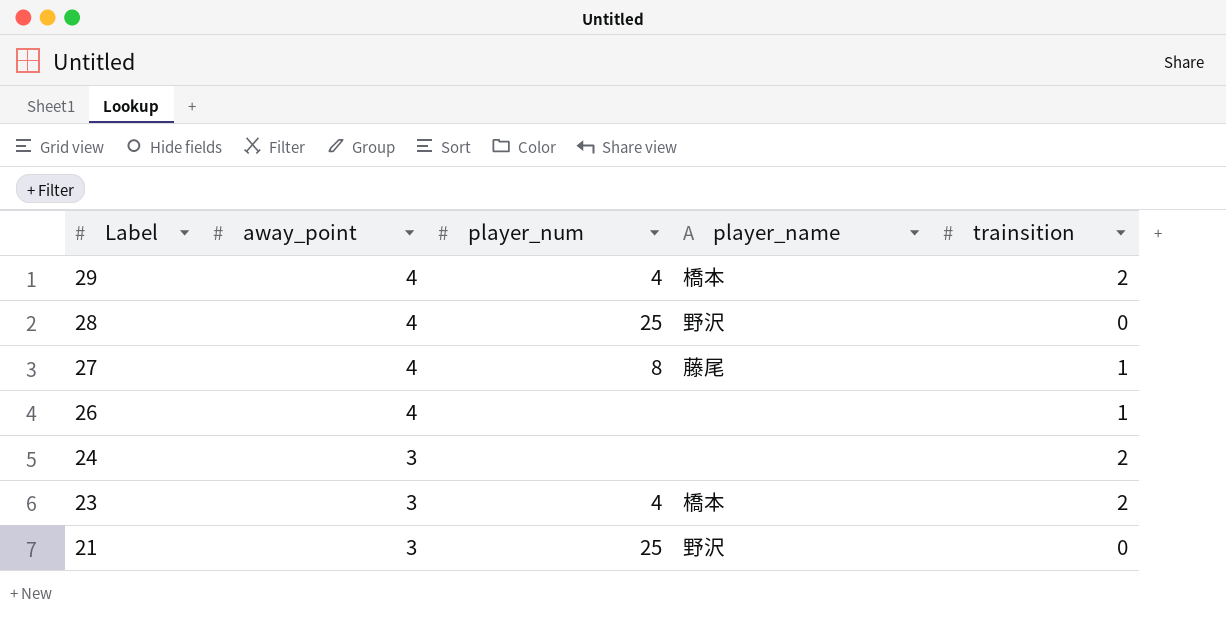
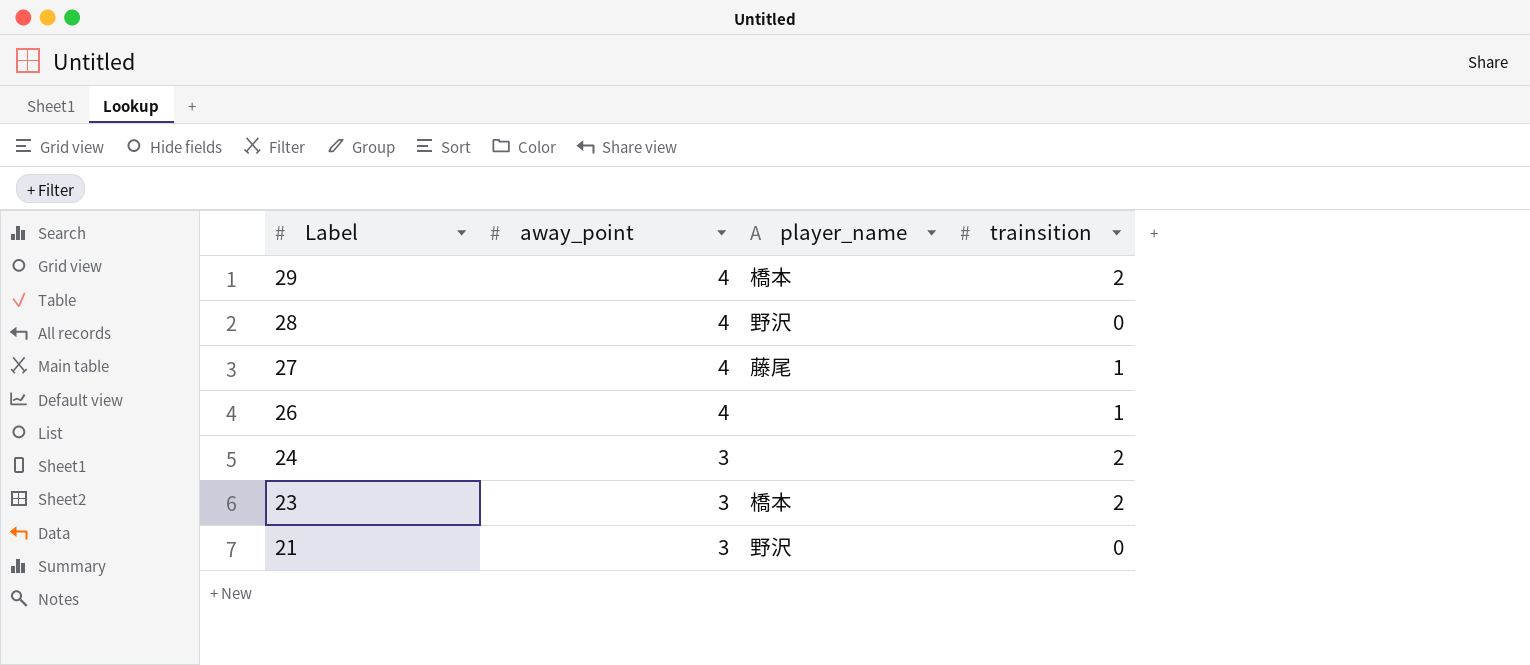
column player_num | position: 3 -> none

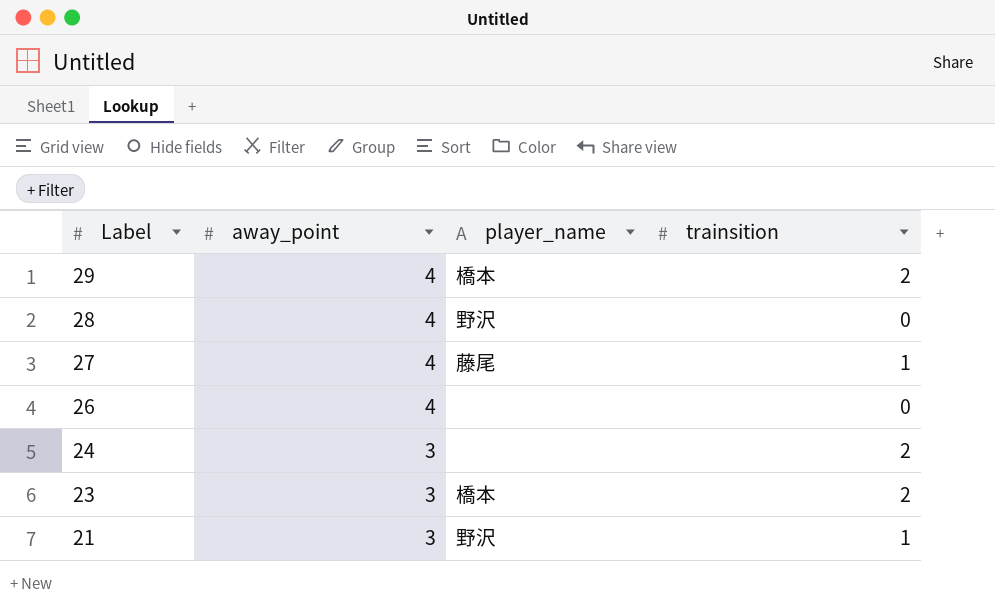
26 | trainsition: 1 -> 0
21 | trainsition: 0 -> 1

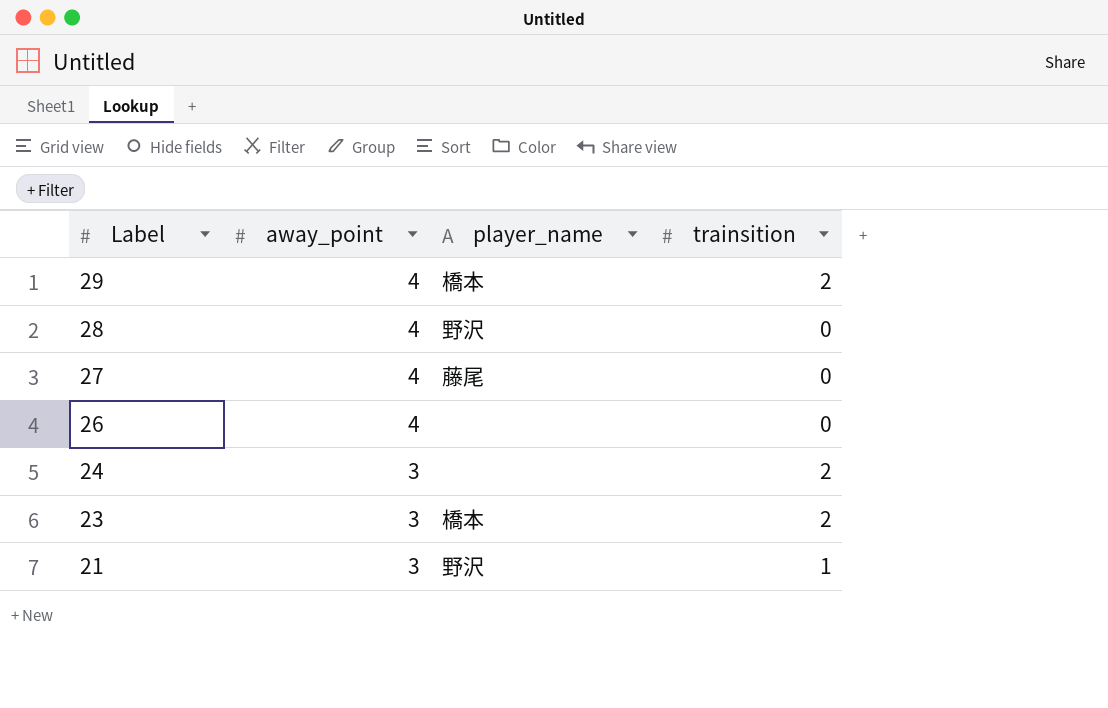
27 | trainsition: 1 -> 0

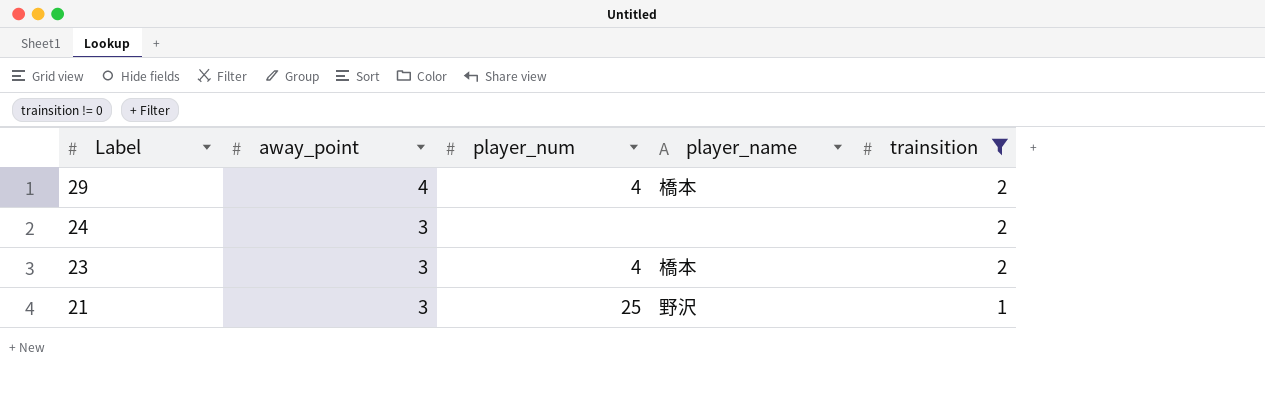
filter: none -> trainsition != 0
column player_num | position: none -> 3

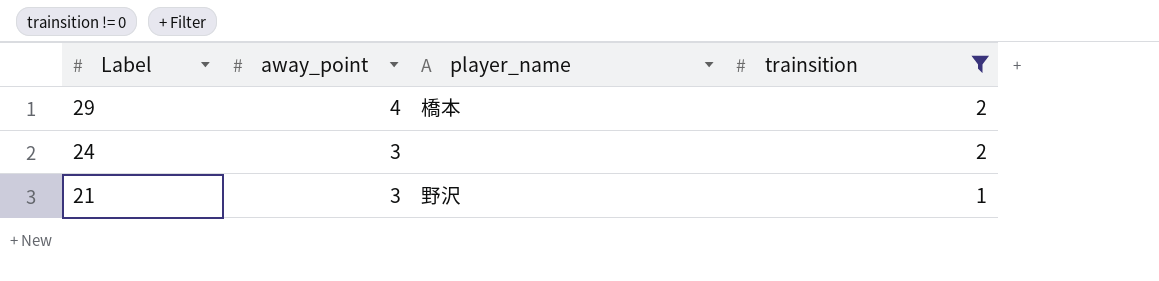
column player_num | position: 3 -> none
row 23: 3 | 4 | 橋本 | 2 -> none

